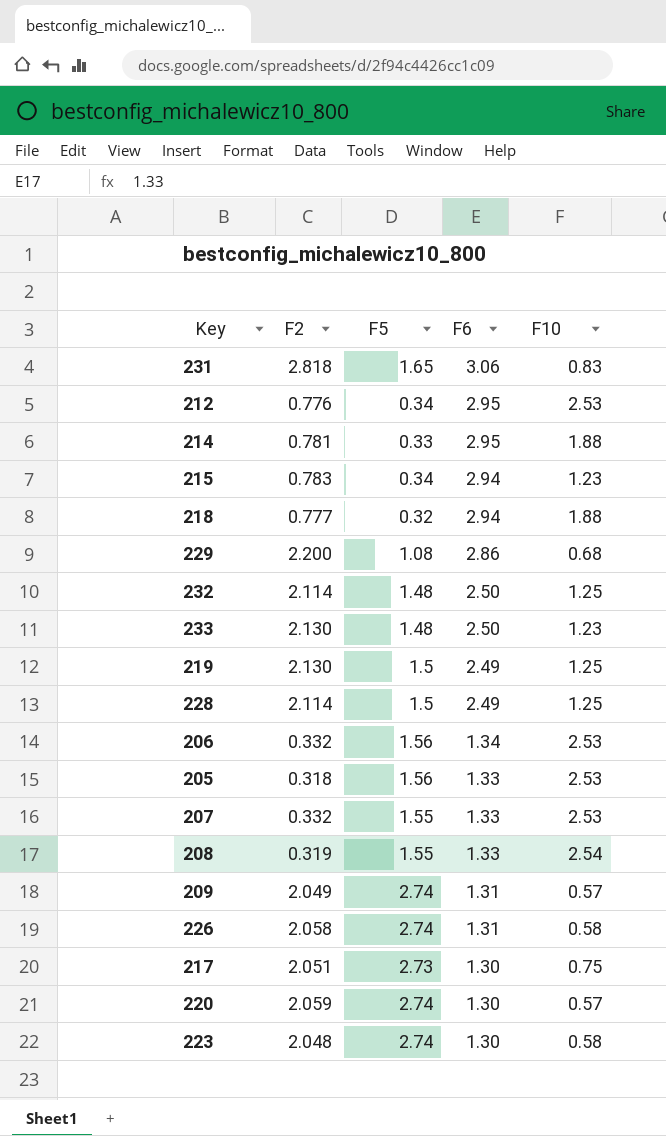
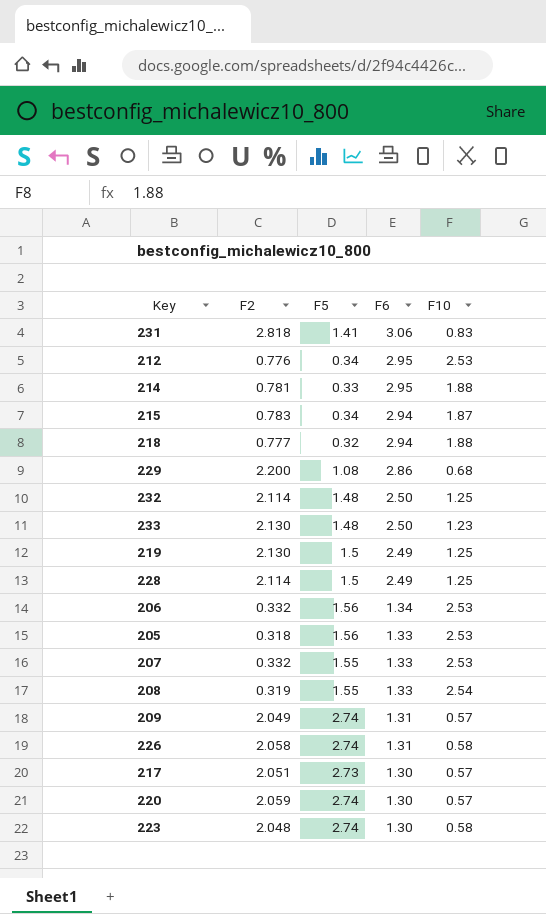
231 | F5: 1.65 -> 1.41
215 | F10: 1.23 -> 1.87
217 | F10: 0.75 -> 0.57

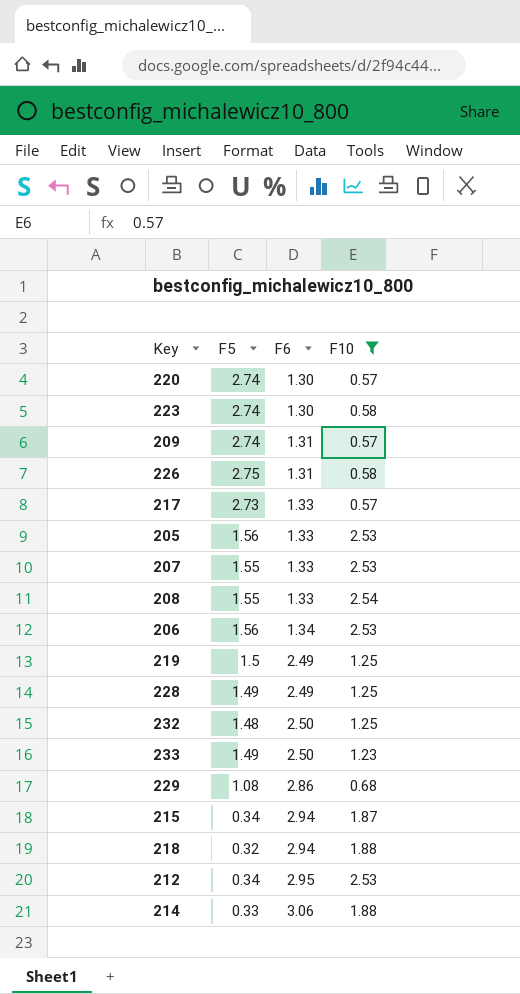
filter: none -> F10 != 0.83
row order: F6 descending -> F6 ascending
column F2 | position: 2 -> none
226 | F5: 2.74 -> 2.75
217 | F6: 1.30 -> 1.33
228 | F5: 1.5 -> 1.49
233 | F5: 1.48 -> 1.49
214 | F6: 2.95 -> 3.06

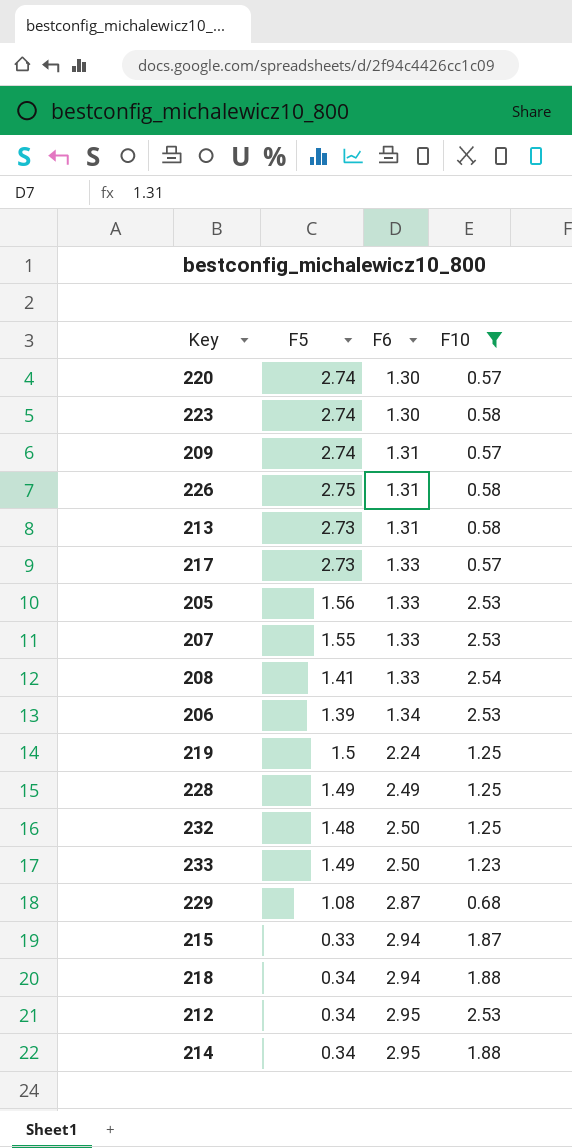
row 213: none -> 2.73 | 1.31 | 0.58
208 | F5: 1.55 -> 1.41
206 | F5: 1.56 -> 1.39
219 | F6: 2.49 -> 2.24
229 | F6: 2.86 -> 2.87
215 | F5: 0.34 -> 0.33
218 | F5: 0.32 -> 0.34
214 | F5: 0.33 -> 0.34
214 | F6: 3.06 -> 2.95

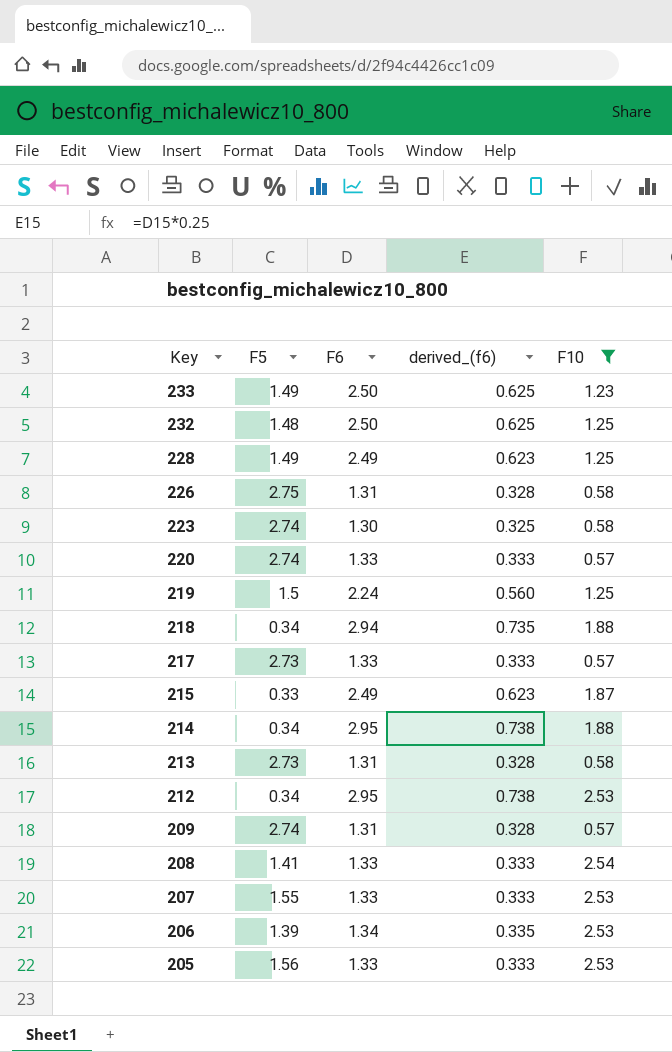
row order: F6 ascending -> Key descending
column derived_(f6) | formula: none -> [F6] * 0.25
row 229: 1.08 | 2.87 | 0.68 -> none
220 | F6: 1.30 -> 1.33
215 | F6: 2.94 -> 2.49

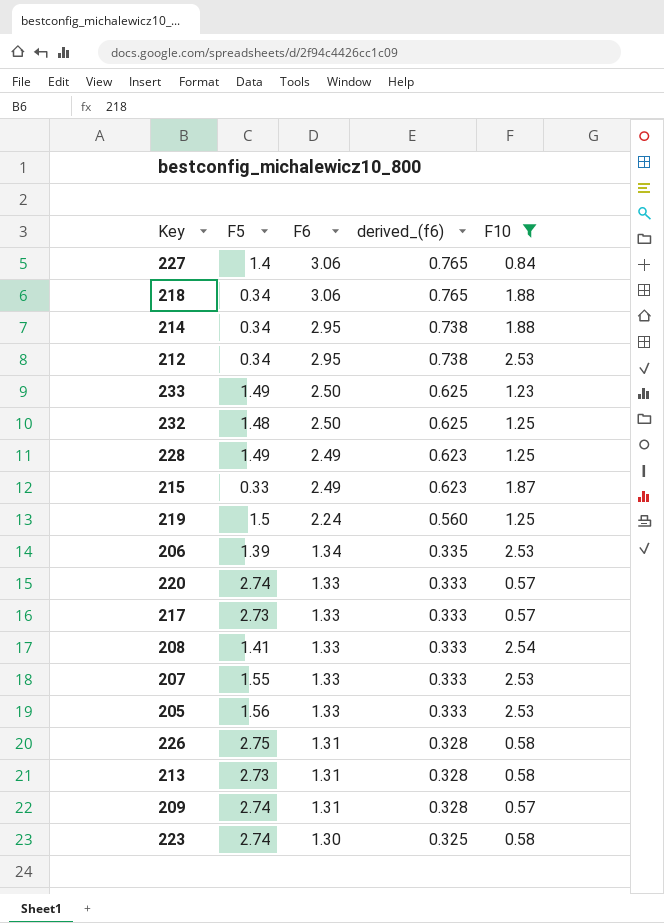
row order: Key descending -> F6 descending
row 227: none -> 1.4 | 3.06 | 0.765 | 0.84
218 | F6: 2.94 -> 3.06
218 | derived_(f6): 0.735 -> 0.765

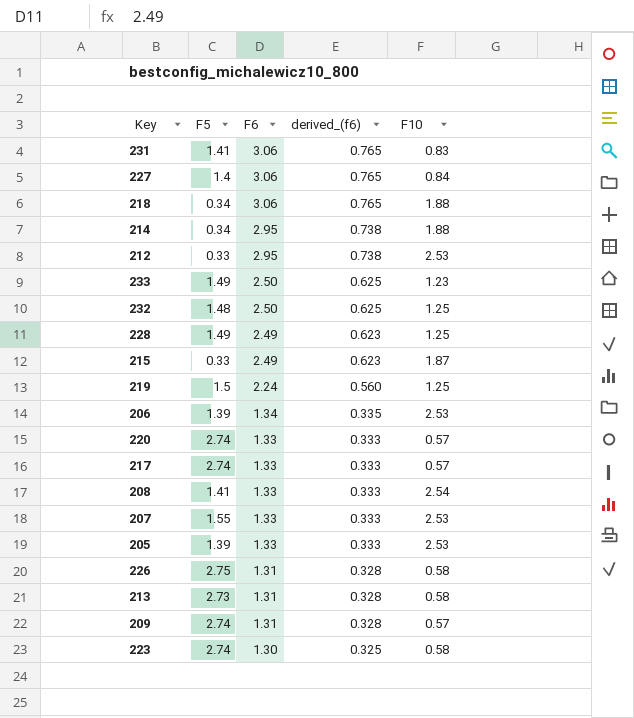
filter: F10 != 0.83 -> none
212 | F5: 0.34 -> 0.33
217 | F5: 2.73 -> 2.74
205 | F5: 1.56 -> 1.39

